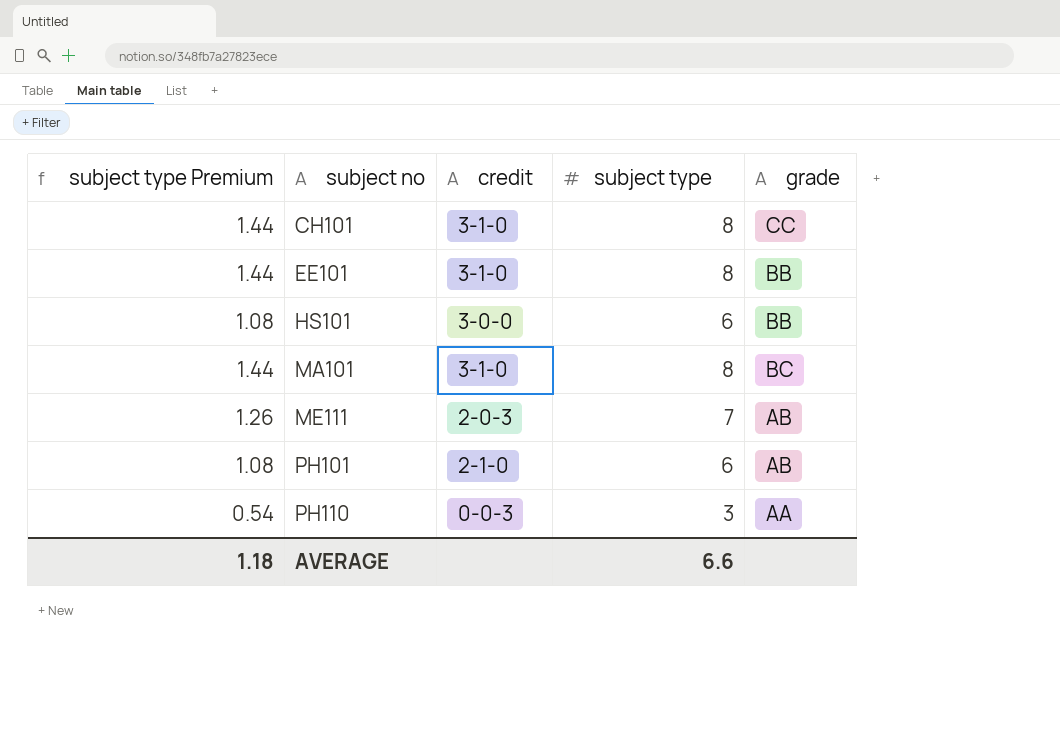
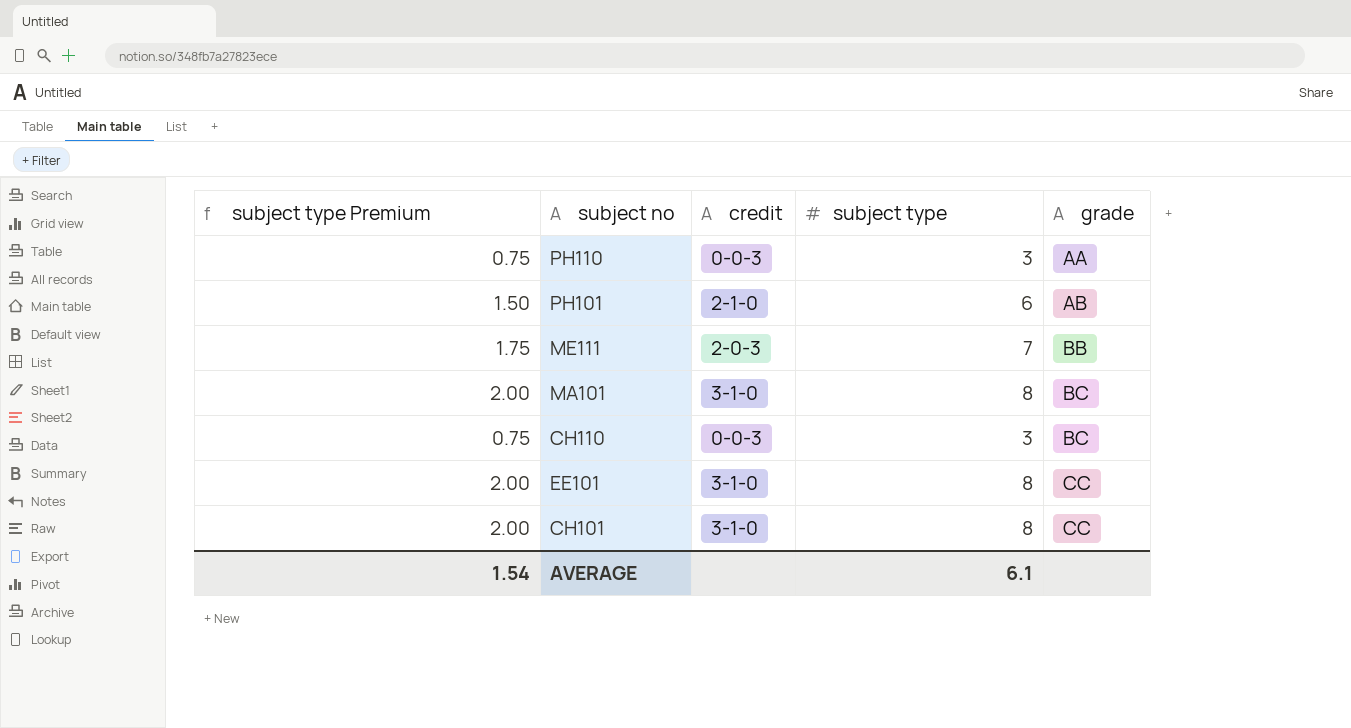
row order: subject no ascending -> grade ascending
column subject type Premium | formula: [subject type] * 0.18 -> [subject type] * 0.25
row HS101: 1.08 | 3-0-0 | 6 | BB -> none
ME111 | grade: AB -> BB
row CH110: none -> 0.75 | 0-0-3 | 3 | BC
EE101 | grade: BB -> CC
AVERAGE | subject type Premium: 1.18 -> 1.54
AVERAGE | subject type: 6.6 -> 6.1

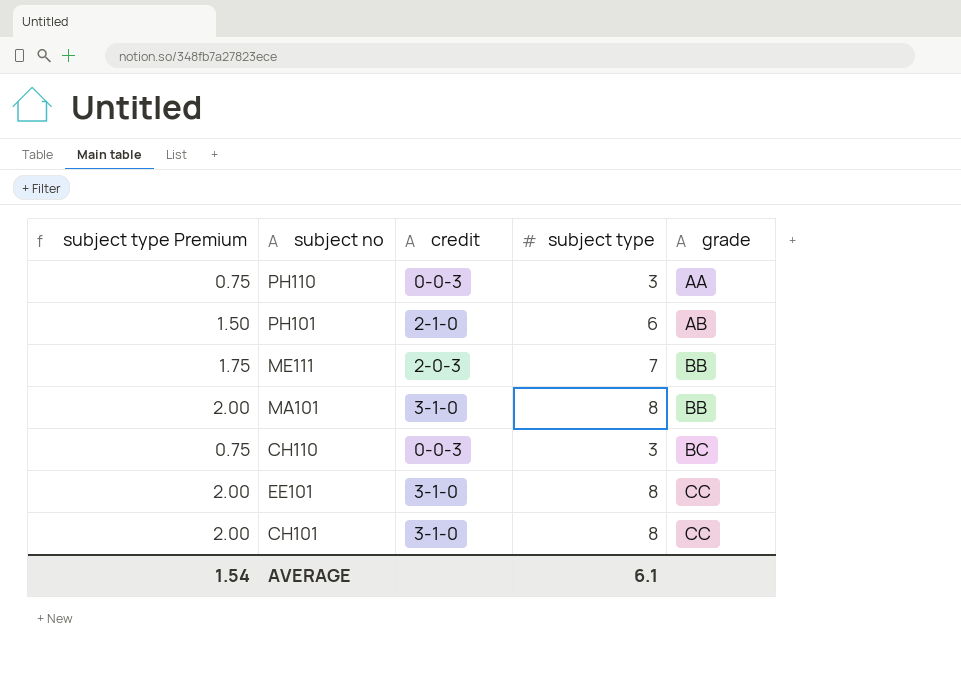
MA101 | grade: BC -> BB

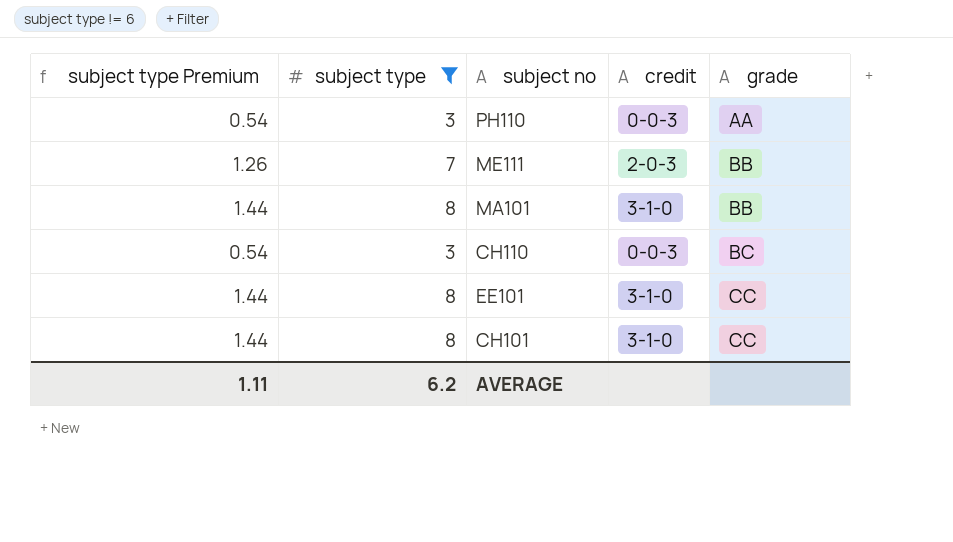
filter: none -> subject type != 6
column subject type Premium | formula: [subject type] * 0.25 -> [subject type] * 0.18
column subject type | position: 4 -> 2
AVERAGE | subject type Premium: 1.54 -> 1.11
AVERAGE | subject type: 6.1 -> 6.2

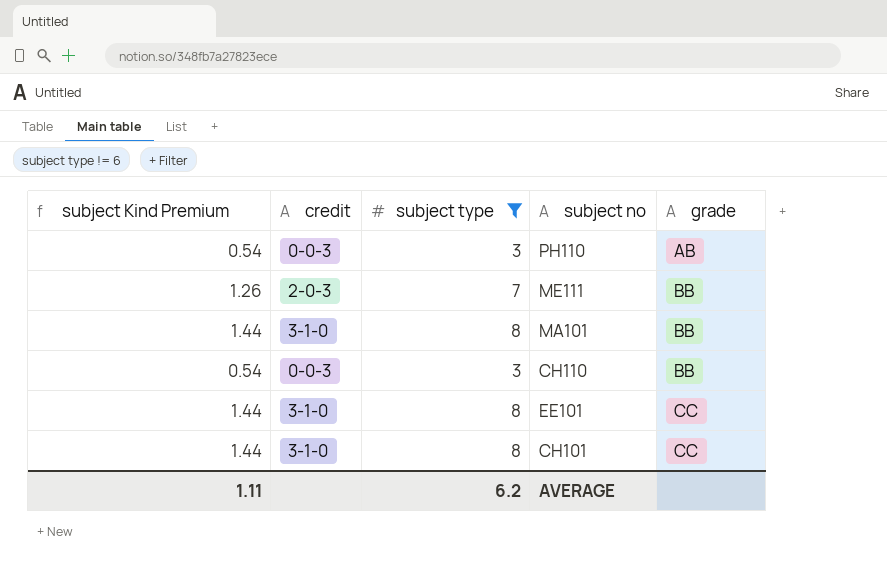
column name: subject type Premium -> subject Kind Premium
column credit | position: 4 -> 2
PH110 | grade: AA -> AB
CH110 | grade: BC -> BB

